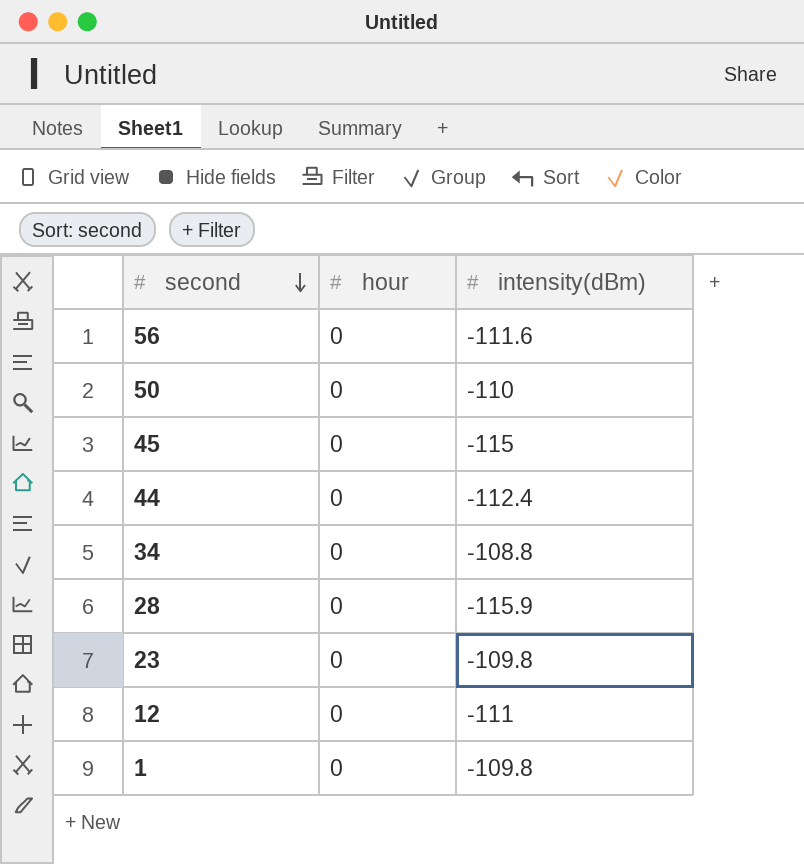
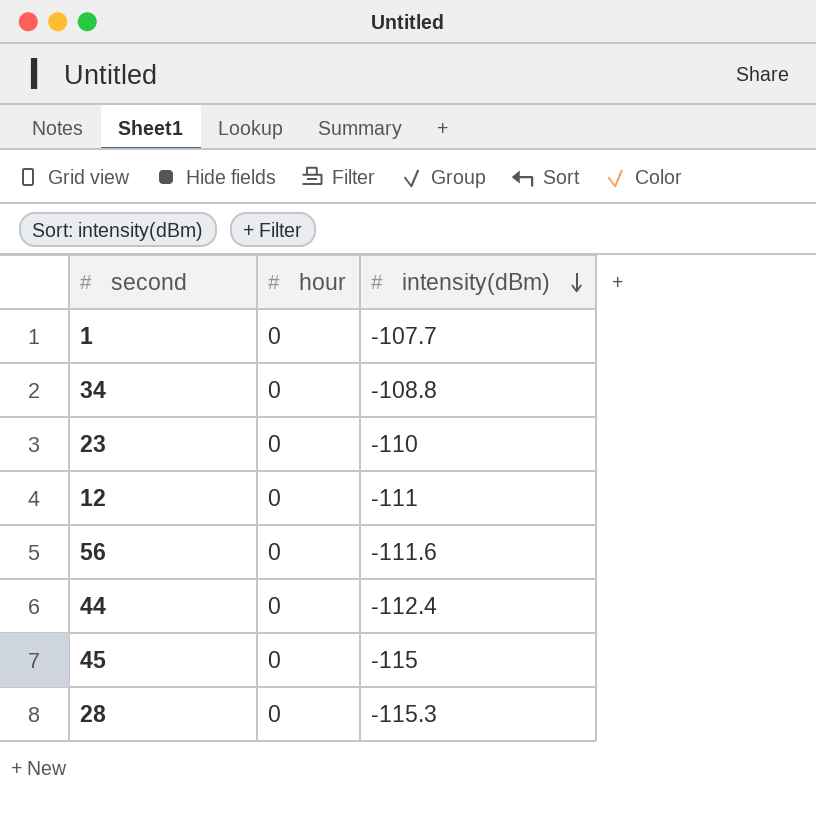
row order: second descending -> intensity(dBm) descending
row 50: 0 | -110 -> none
1 | intensity(dBm): -109.8 -> -107.7
23 | intensity(dBm): -109.8 -> -110
28 | intensity(dBm): -115.9 -> -115.3

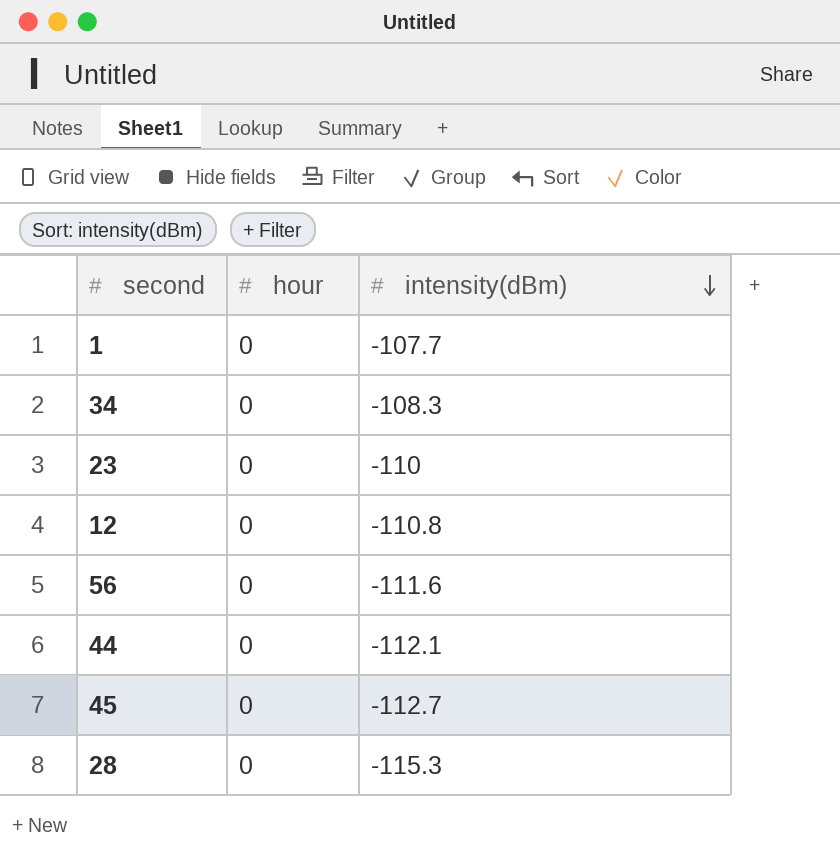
34 | intensity(dBm): -108.8 -> -108.3
12 | intensity(dBm): -111 -> -110.8
44 | intensity(dBm): -112.4 -> -112.1
45 | intensity(dBm): -115 -> -112.7

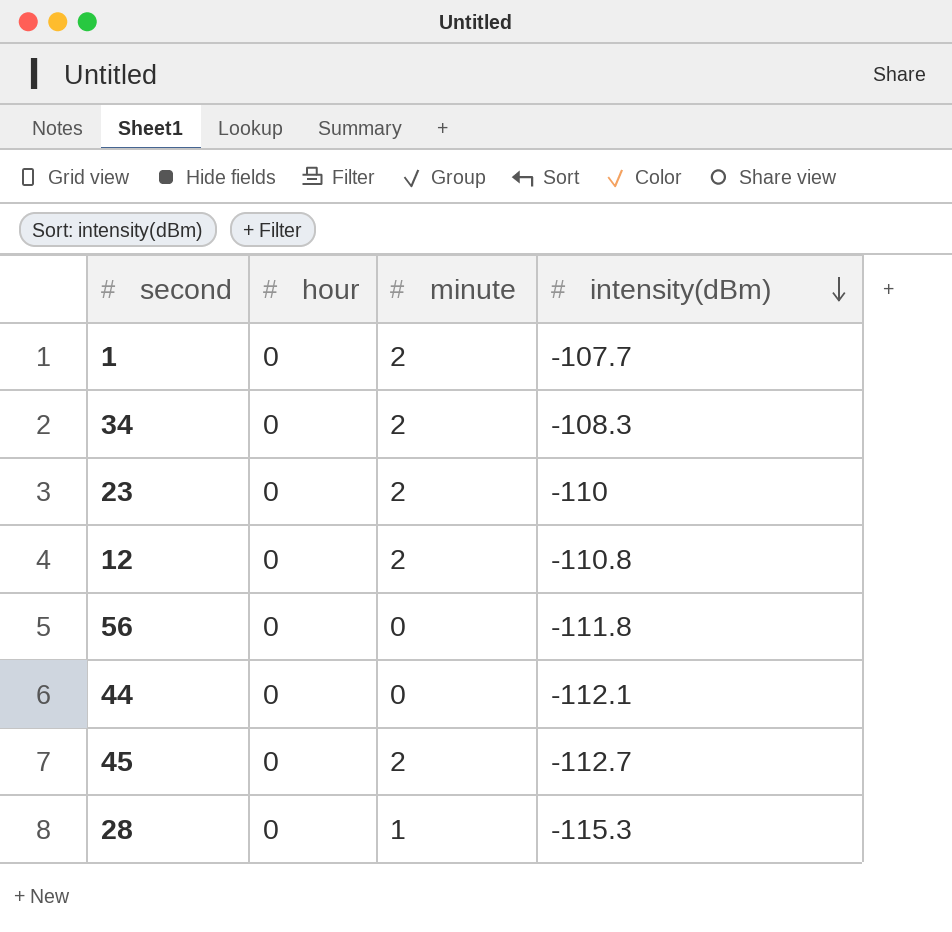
column minute | position: none -> 3
56 | intensity(dBm): -111.6 -> -111.8

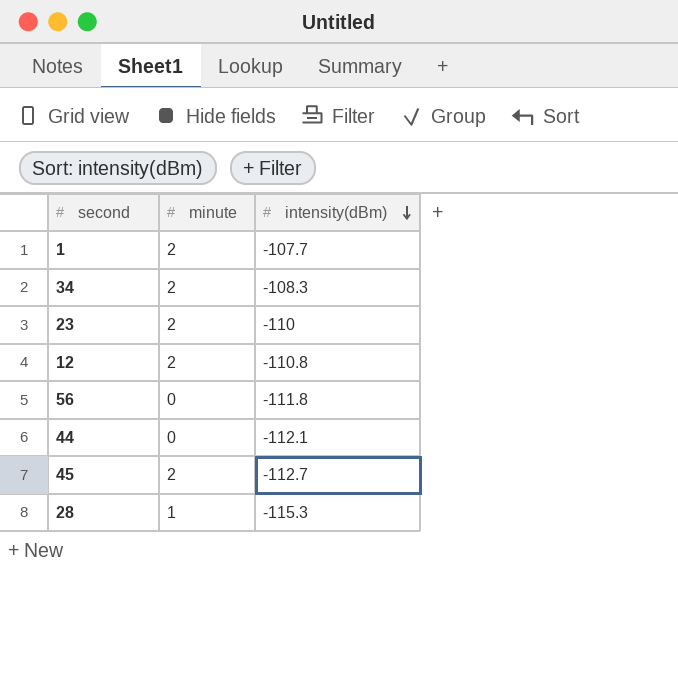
column hour | position: 2 -> none

